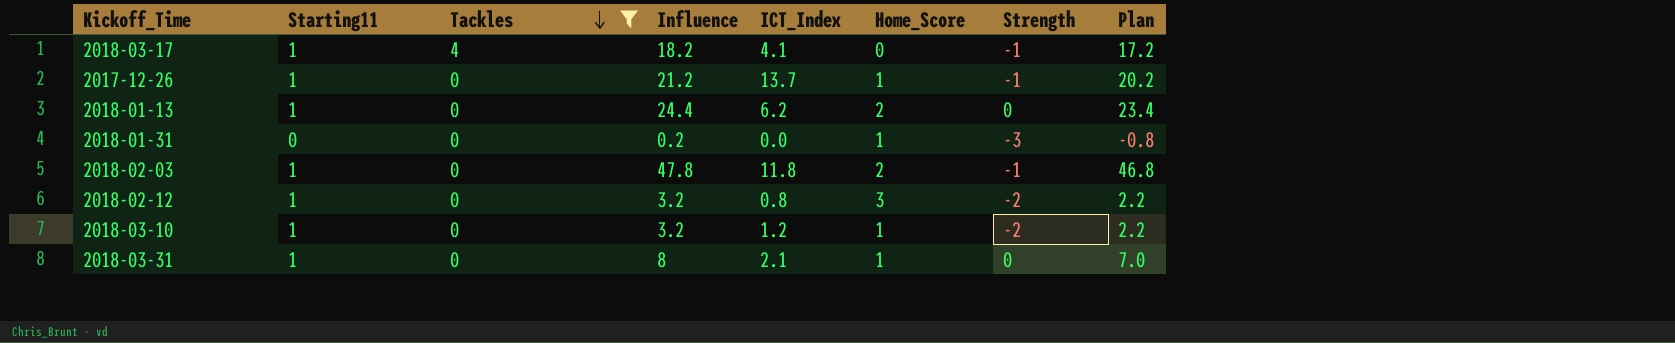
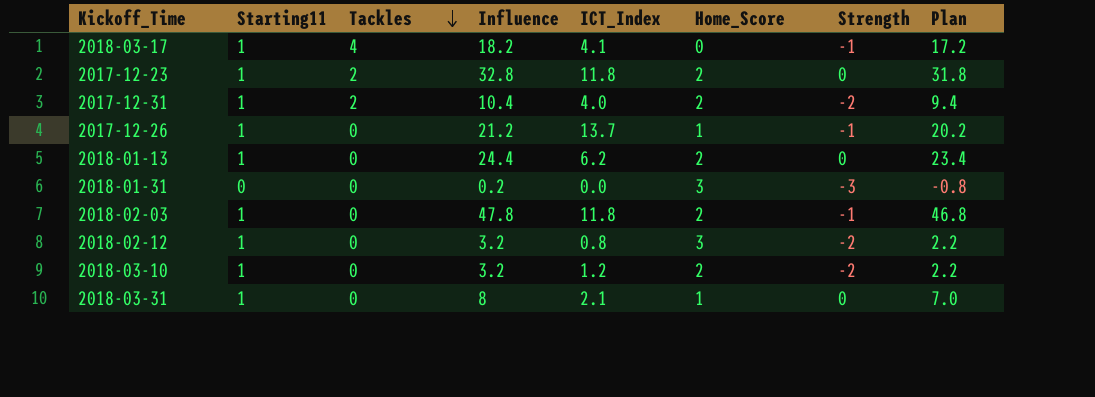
filter: Tackles != 2 -> none
2018-01-31 | Home_Score: 1 -> 3
2018-03-10 | Home_Score: 1 -> 2

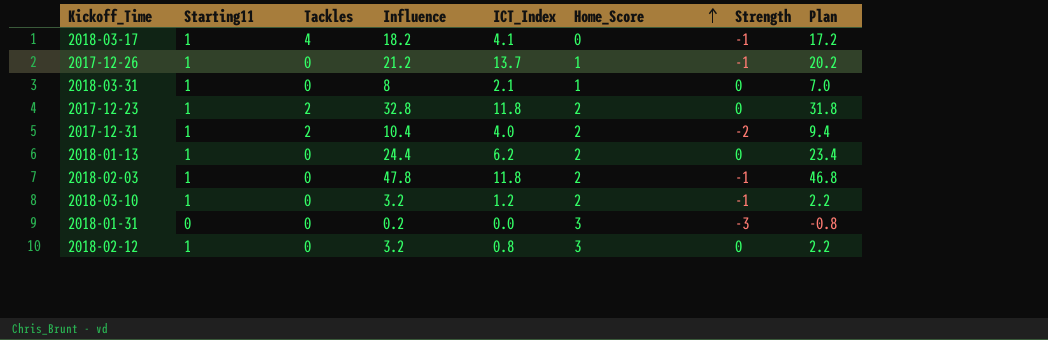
row order: Tackles descending -> Home_Score ascending
2018-03-10 | Strength: -2 -> -1
2018-02-12 | Strength: -2 -> 0

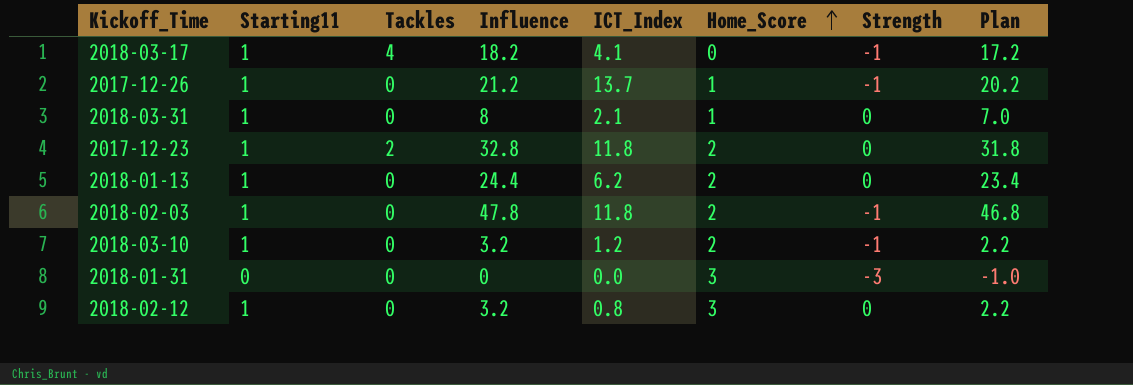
row 2017-12-31: 1 | 2 | 10.4 | 4.0 | 2 | -2 | 9.4 -> none
2018-01-31 | Influence: 0.2 -> 0
2018-01-31 | Plan: -0.8 -> -1.0

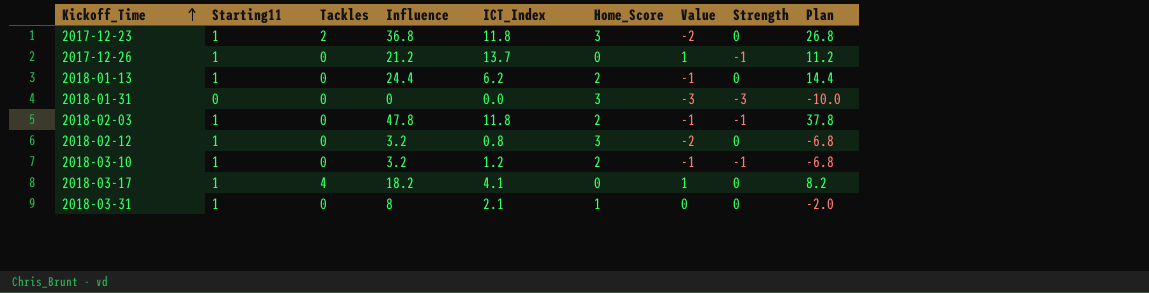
row order: Home_Score ascending -> Kickoff_Time ascending
column Value | formula: none -> [Starting11] - [Home_Score]
column Plan | formula: [Influence] - 1 -> [Influence] - 10
2017-12-23 | Influence: 32.8 -> 36.8
2017-12-23 | Home_Score: 2 -> 3
2017-12-26 | Home_Score: 1 -> 0
2018-03-17 | Strength: -1 -> 0

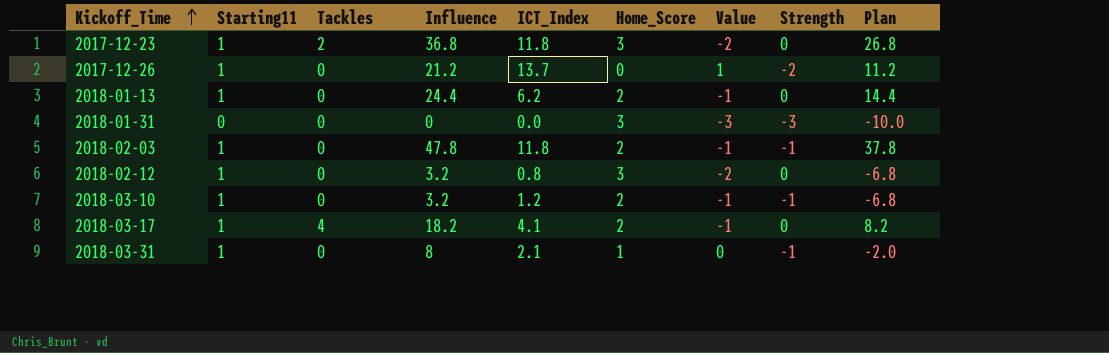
2017-12-26 | Strength: -1 -> -2
2018-03-17 | Home_Score: 0 -> 2
2018-03-17 | Value: 1 -> -1
2018-03-31 | Strength: 0 -> -1

